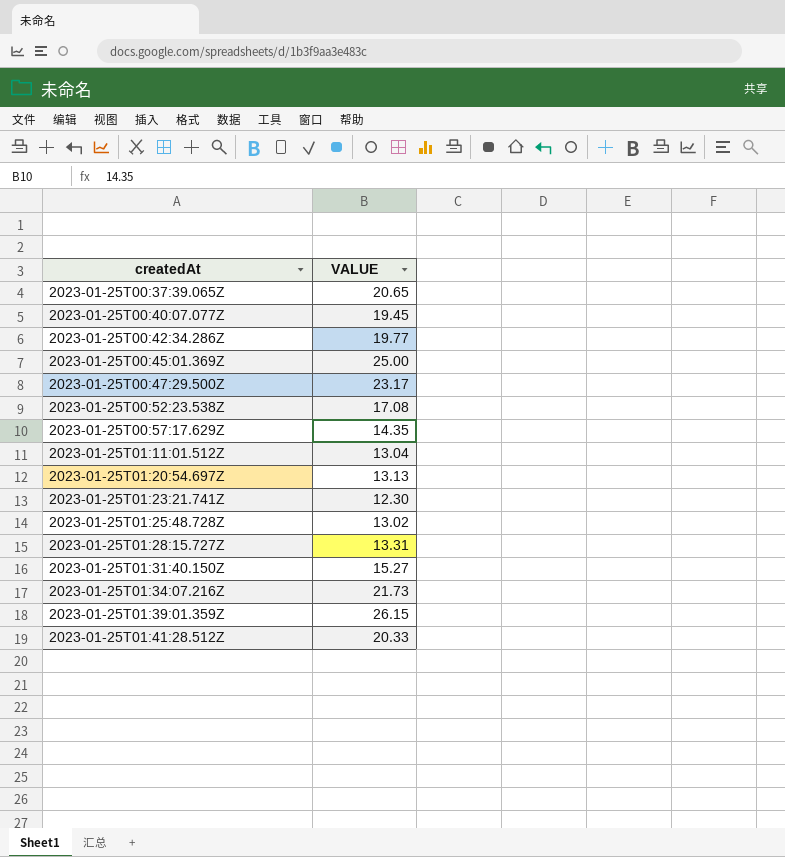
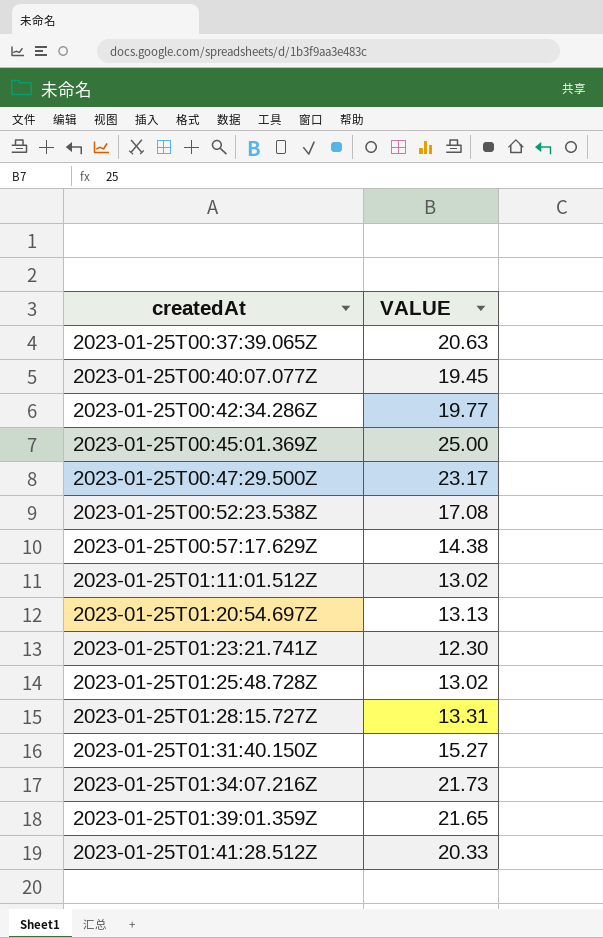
2023-01-25T00:37:39.065Z | VALUE: 20.65 -> 20.63
2023-01-25T00:57:17.629Z | VALUE: 14.35 -> 14.38
2023-01-25T01:11:01.512Z | VALUE: 13.04 -> 13.02
2023-01-25T01:39:01.359Z | VALUE: 26.15 -> 21.65

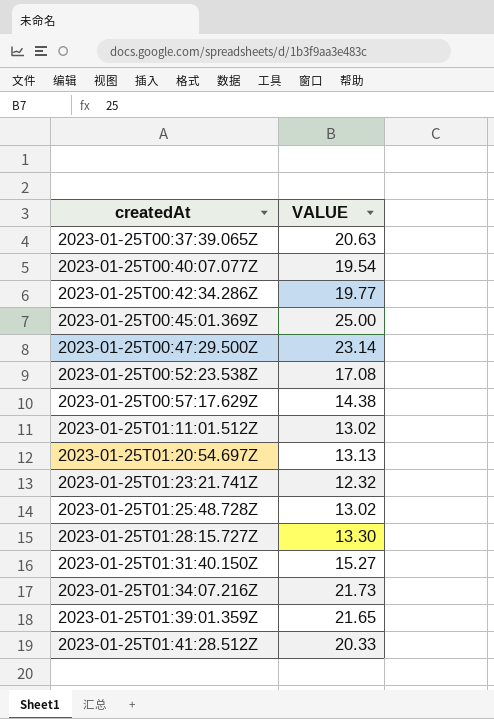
2023-01-25T00:40:07.077Z | VALUE: 19.45 -> 19.54
2023-01-25T00:47:29.500Z | VALUE: 23.17 -> 23.14
2023-01-25T01:23:21.741Z | VALUE: 12.30 -> 12.32
2023-01-25T01:28:15.727Z | VALUE: 13.31 -> 13.30

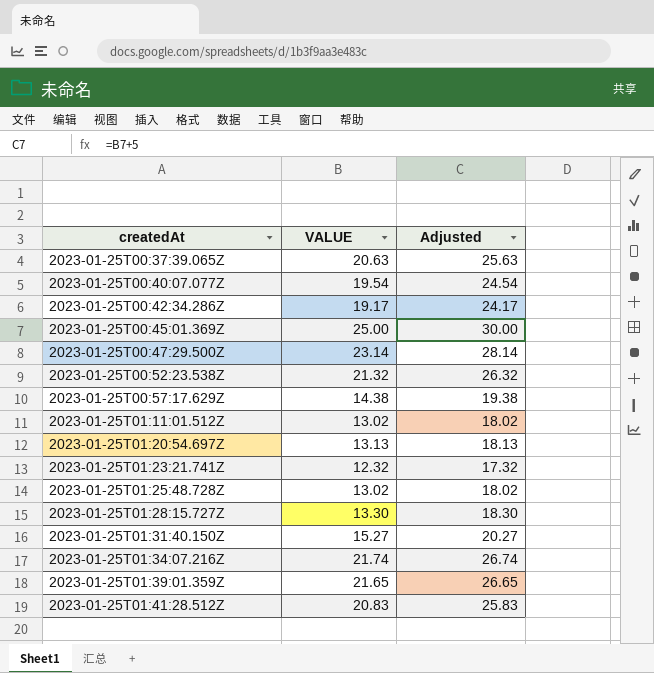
column Adjusted | formula: none -> [VALUE] + 5
2023-01-25T00:42:34.286Z | VALUE: 19.77 -> 19.17
2023-01-25T00:52:23.538Z | VALUE: 17.08 -> 21.32
2023-01-25T01:34:07.216Z | VALUE: 21.73 -> 21.74
2023-01-25T01:41:28.512Z | VALUE: 20.33 -> 20.83

